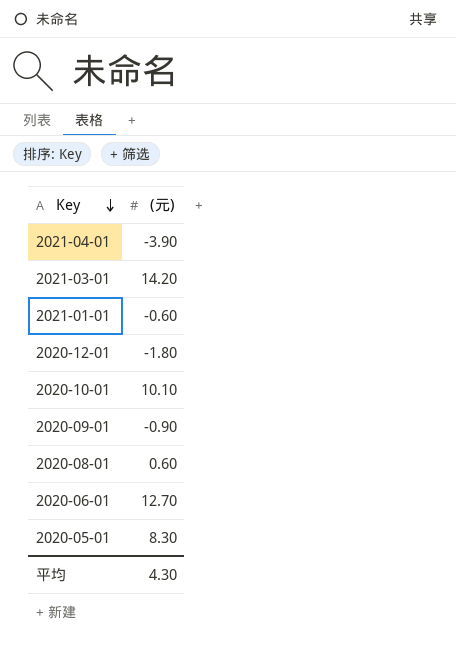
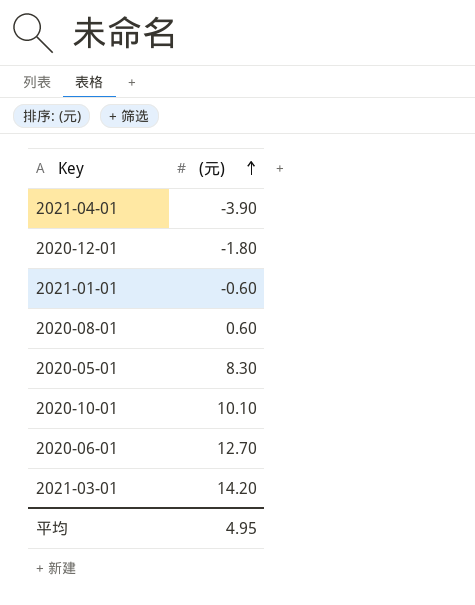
row order: Key descending -> (元) ascending
row 2020-09-01: -0.90 -> none
平均 | (元): 4.30 -> 4.95

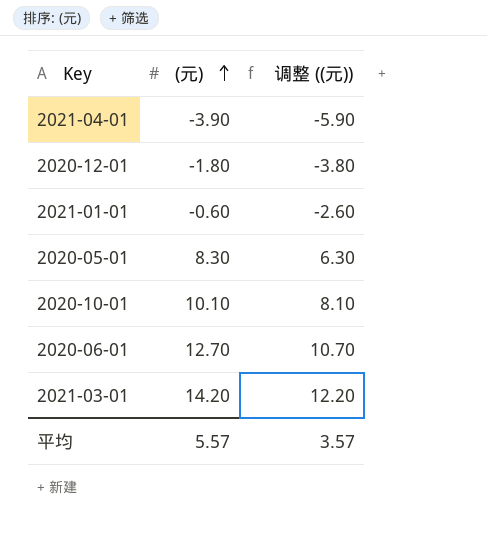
column 调整 ((元)) | formula: none -> [(元)] - 2
row 2020-08-01: 0.60 -> none
平均 | (元): 4.95 -> 5.57

